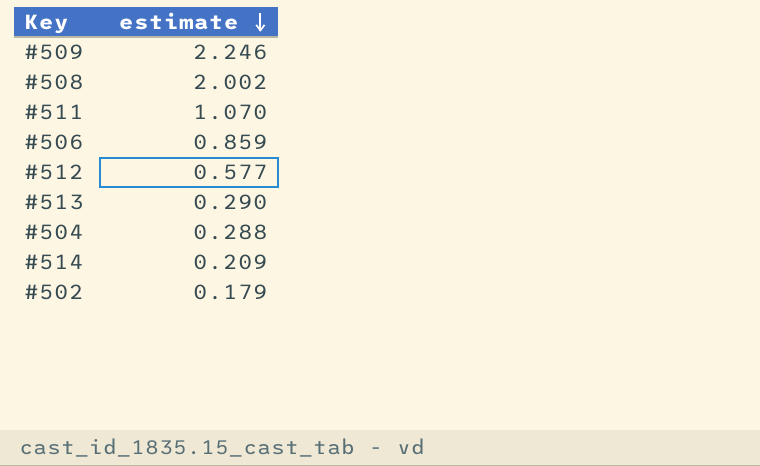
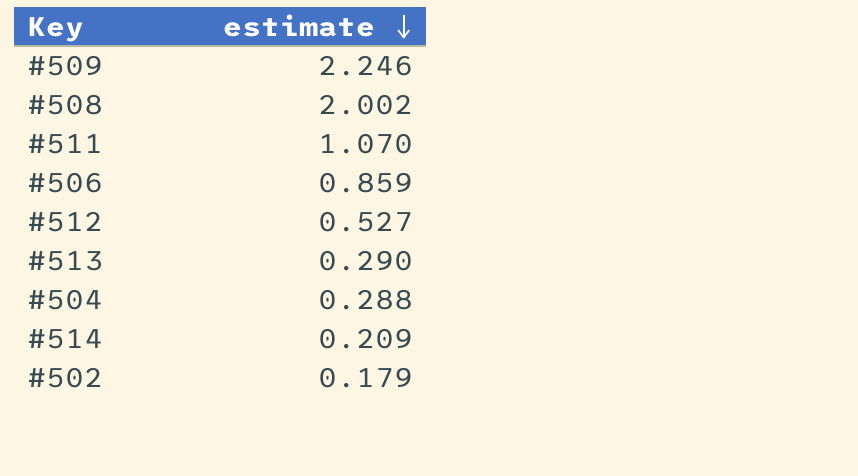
#512 | estimate: 0.577 -> 0.527

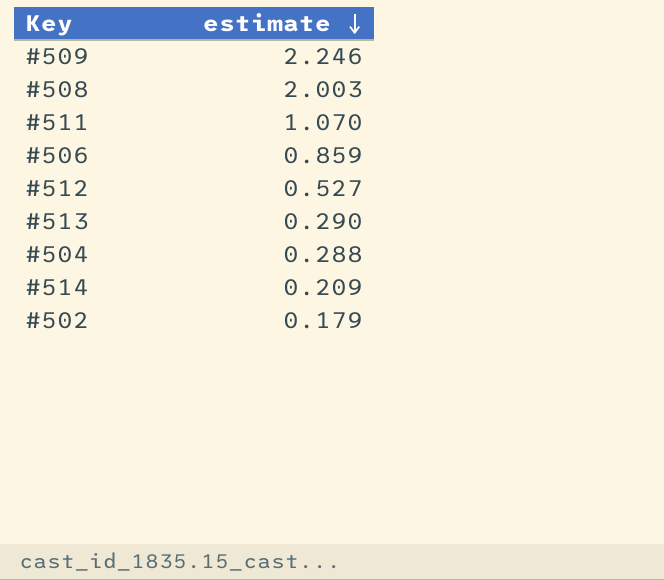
#508 | estimate: 2.002 -> 2.003

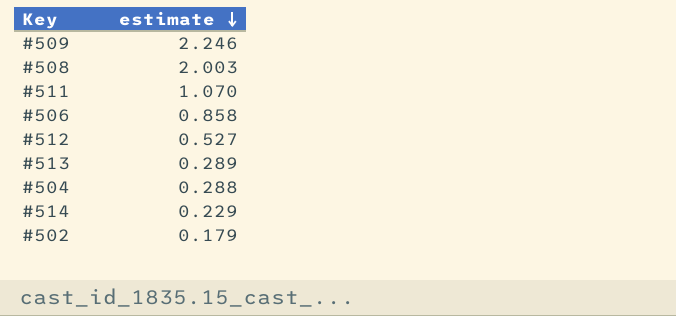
#506 | estimate: 0.859 -> 0.858
#513 | estimate: 0.290 -> 0.289
#514 | estimate: 0.209 -> 0.229

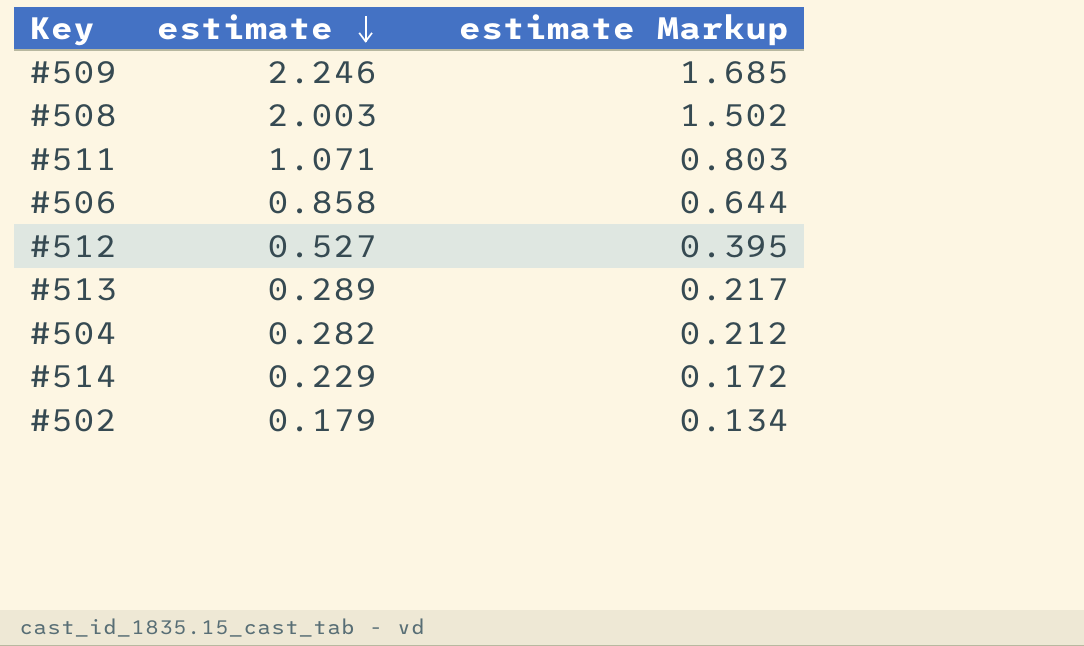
column estimate Markup | formula: none -> [estimate] * 0.75
#511 | estimate: 1.070 -> 1.071
#504 | estimate: 0.288 -> 0.282

